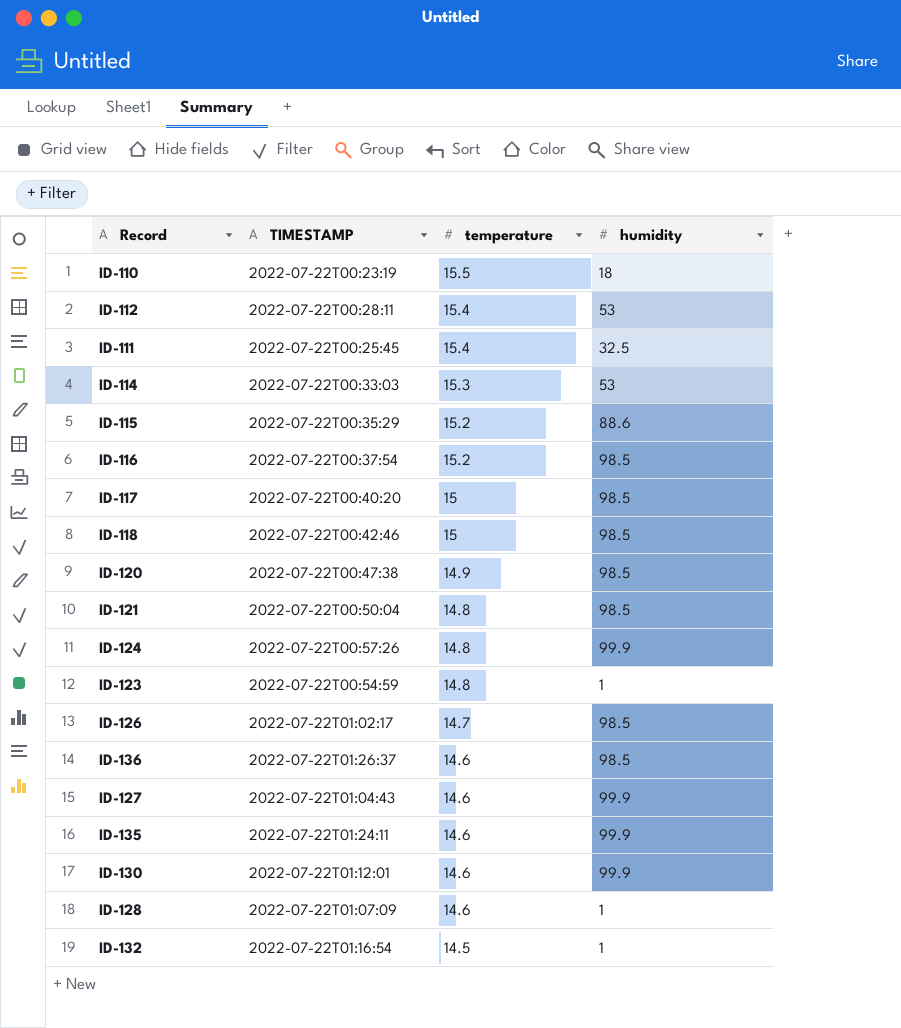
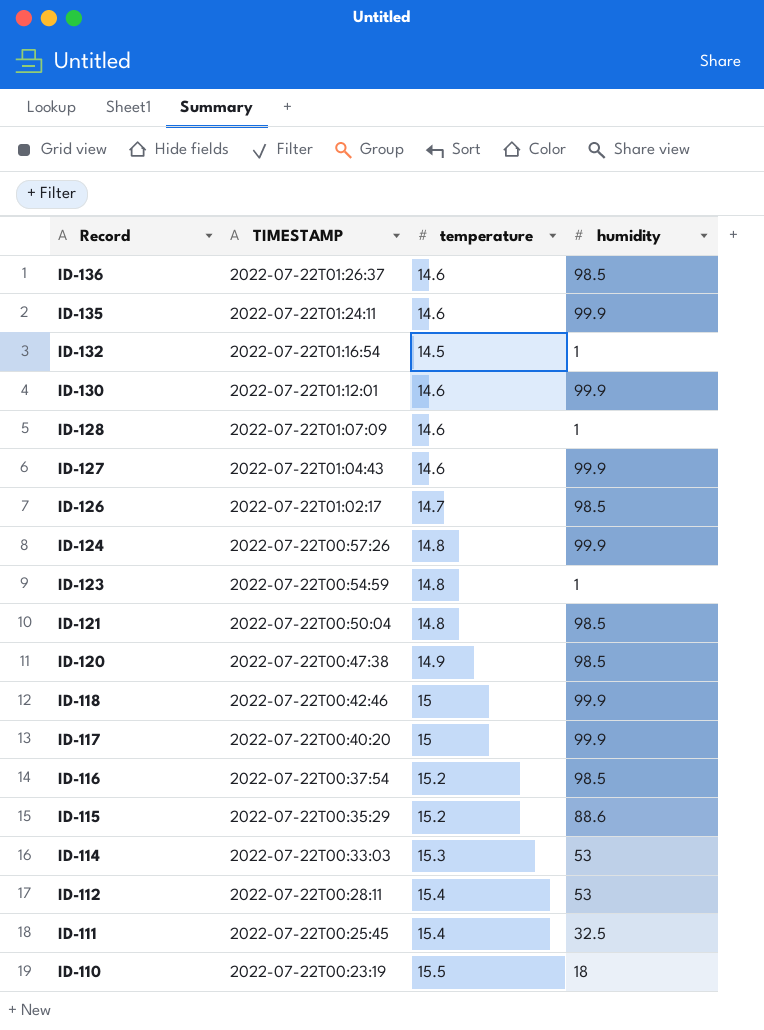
row order: temperature descending -> Record descending
ID-118 | humidity: 98.5 -> 99.9
ID-117 | humidity: 98.5 -> 99.9

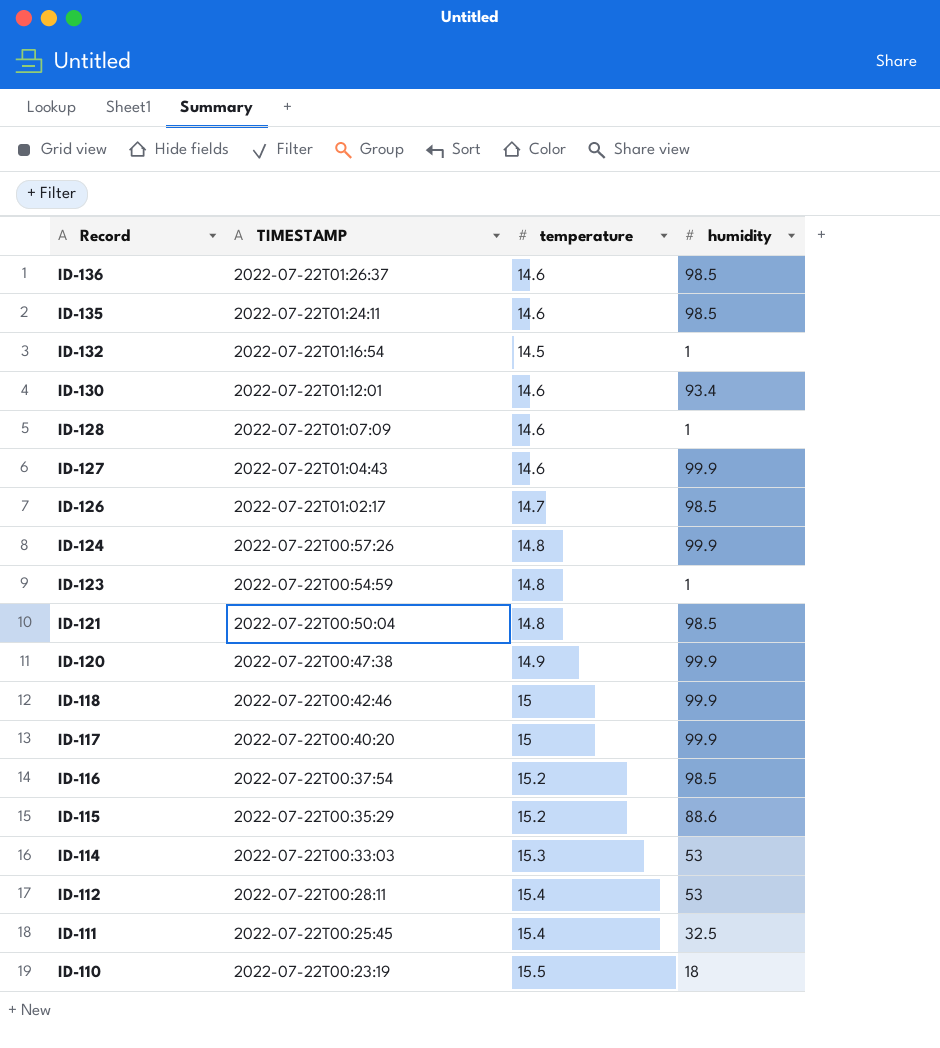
ID-135 | humidity: 99.9 -> 98.5
ID-130 | humidity: 99.9 -> 93.4
ID-120 | humidity: 98.5 -> 99.9

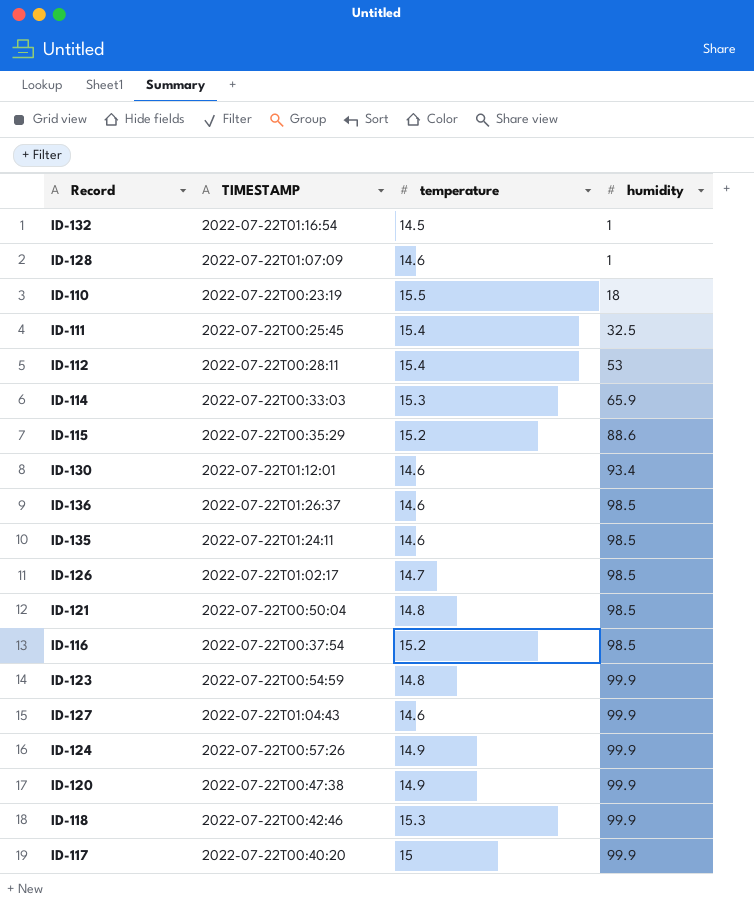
row order: Record descending -> humidity ascending
ID-114 | humidity: 53 -> 65.9
ID-123 | humidity: 1 -> 99.9
ID-124 | temperature: 14.8 -> 14.9
ID-118 | temperature: 15 -> 15.3

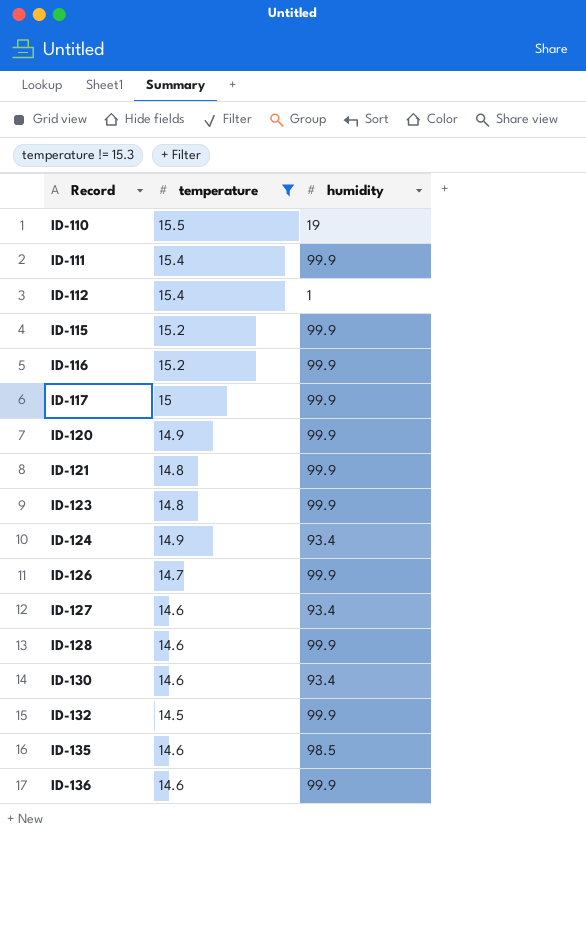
filter: none -> temperature != 15.3
row order: humidity ascending -> Record ascending
column TIMESTAMP | position: 2 -> none
ID-110 | humidity: 18 -> 19
ID-111 | humidity: 32.5 -> 99.9
ID-112 | humidity: 53 -> 1
ID-115 | humidity: 88.6 -> 99.9
ID-116 | humidity: 98.5 -> 99.9
ID-121 | humidity: 98.5 -> 99.9
ID-124 | humidity: 99.9 -> 93.4
ID-126 | humidity: 98.5 -> 99.9
ID-127 | humidity: 99.9 -> 93.4
ID-128 | humidity: 1 -> 99.9
ID-132 | humidity: 1 -> 99.9
ID-136 | humidity: 98.5 -> 99.9

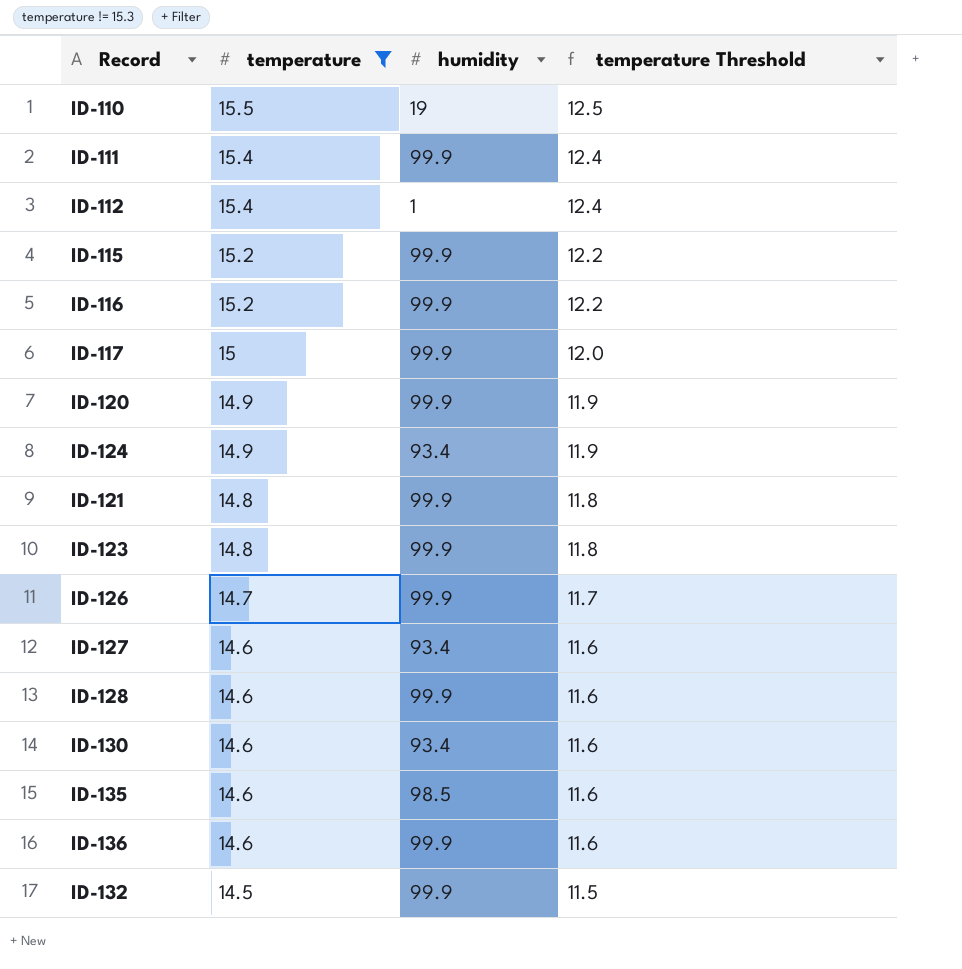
row order: Record ascending -> temperature descending
column temperature Threshold | formula: none -> [temperature] - 3

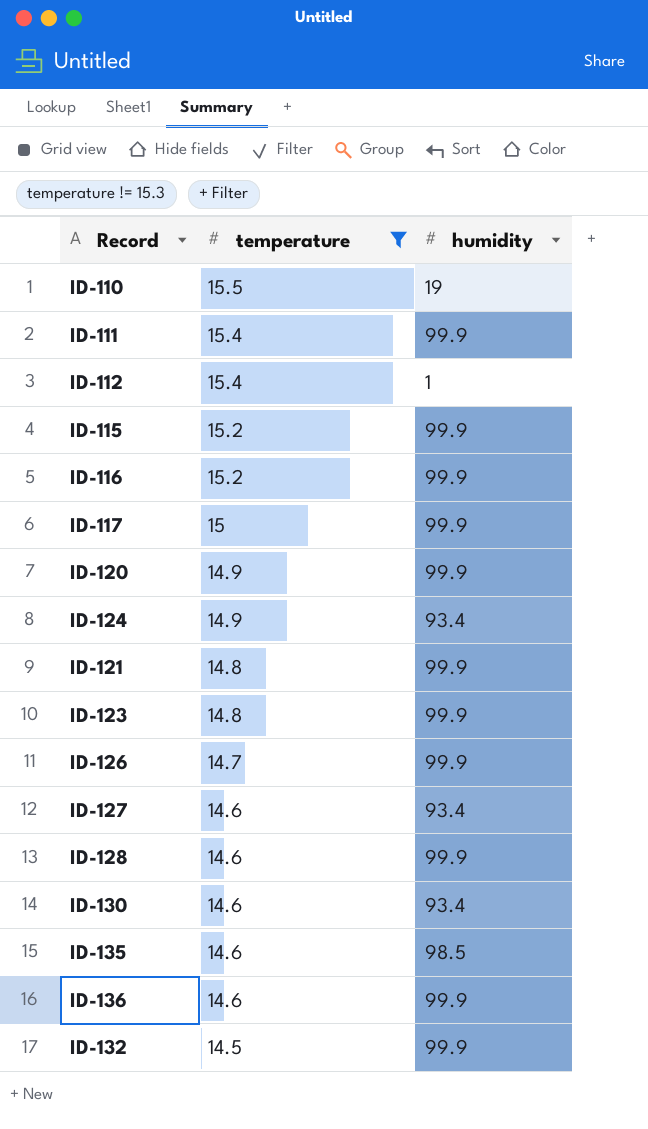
column temperature Threshold | formula: [temperature] - 3 -> none

